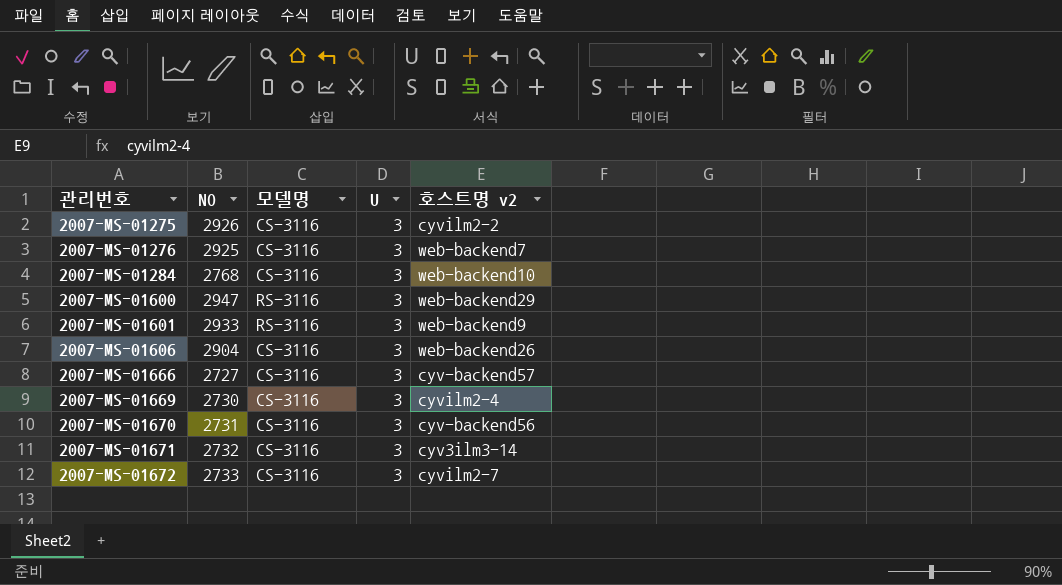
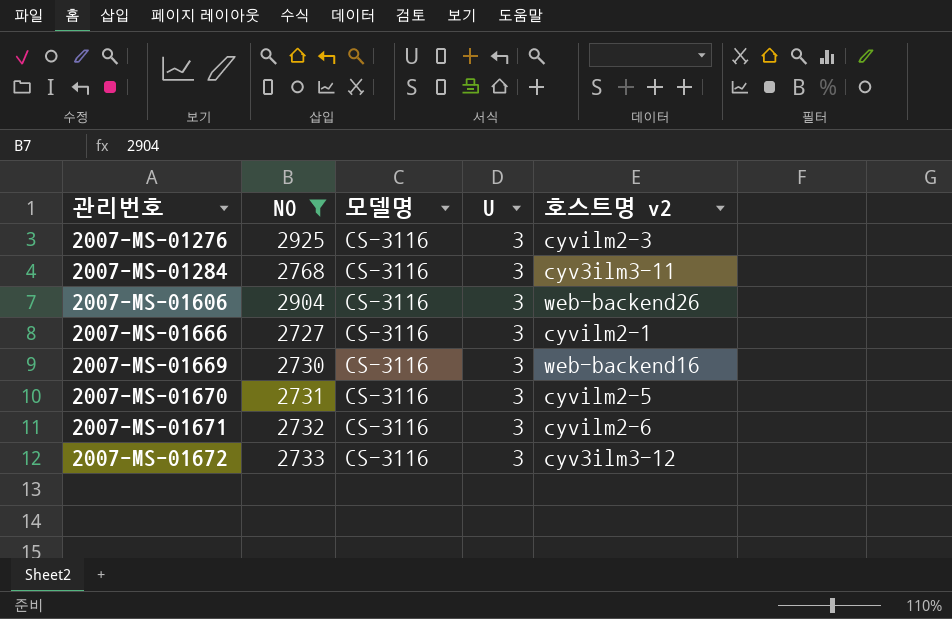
filter: none -> NO <= 2925
2007-MS-01276 | 호스트명 v2: web-backend7 -> cyvilm2-3
2007-MS-01284 | 호스트명 v2: web-backend10 -> cyv3ilm3-11
2007-MS-01666 | 호스트명 v2: cyv-backend57 -> cyvilm2-1
2007-MS-01669 | 호스트명 v2: cyvilm2-4 -> web-backend16
2007-MS-01670 | 호스트명 v2: cyv-backend56 -> cyvilm2-5
2007-MS-01671 | 호스트명 v2: cyv3ilm3-14 -> cyvilm2-6
2007-MS-01672 | 호스트명 v2: cyvilm2-7 -> cyv3ilm3-12

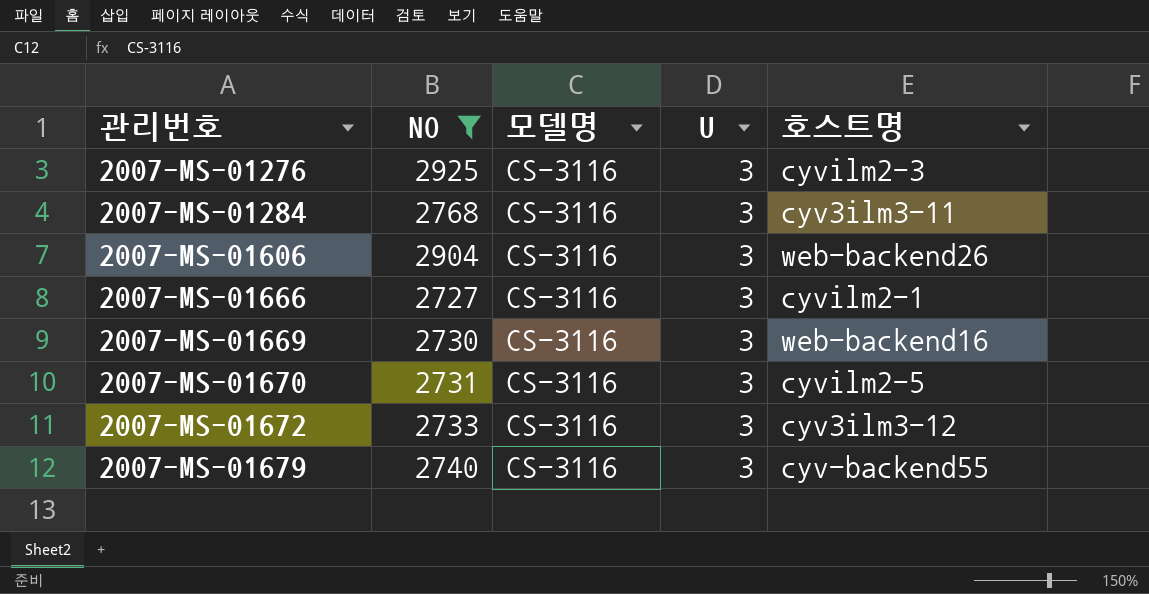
column name: 호스트명 v2 -> 호스트명
row 2007-MS-01671: 2732 | CS-3116 | 3 | cyvilm2-6 -> none
row 2007-MS-01679: none -> 2740 | CS-3116 | 3 | cyv-backend55

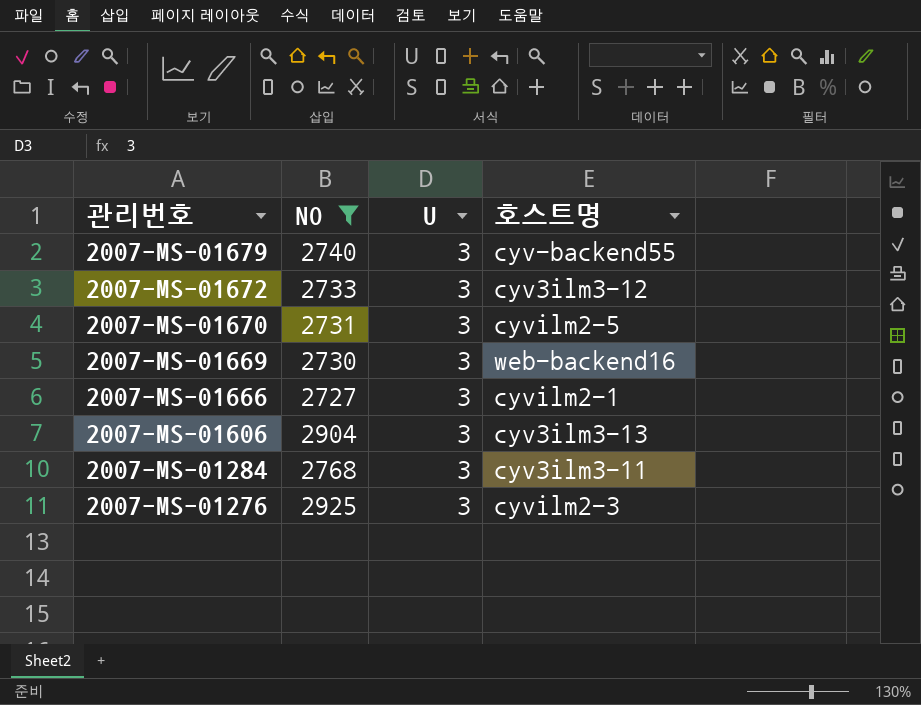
row order: 관리번호 ascending -> 관리번호 descending
column 모델명 | position: 3 -> none
2007-MS-01606 | 호스트명: web-backend26 -> cyv3ilm3-13

